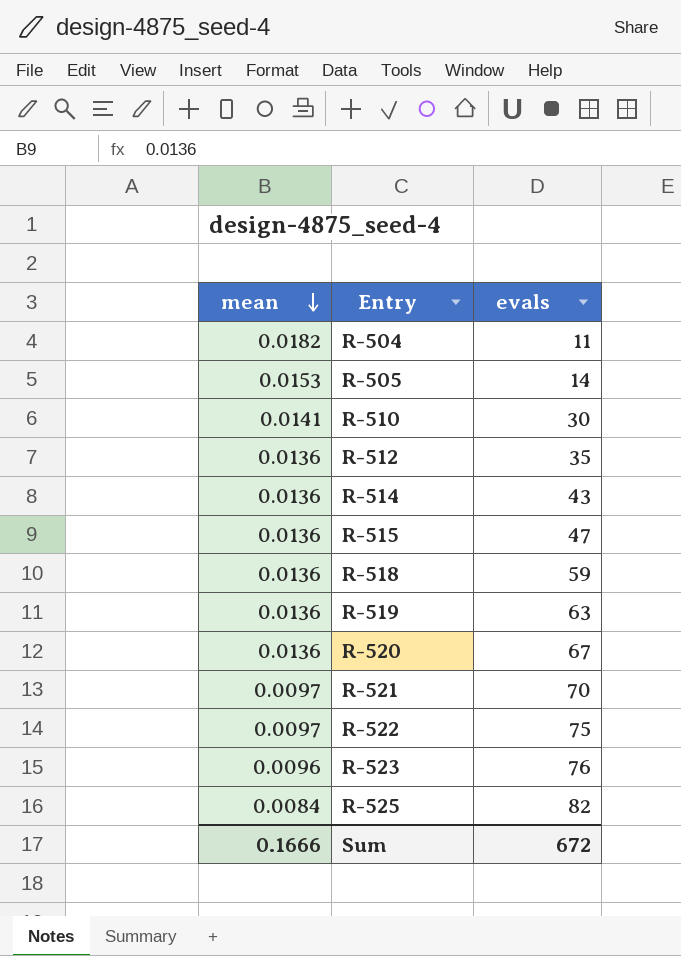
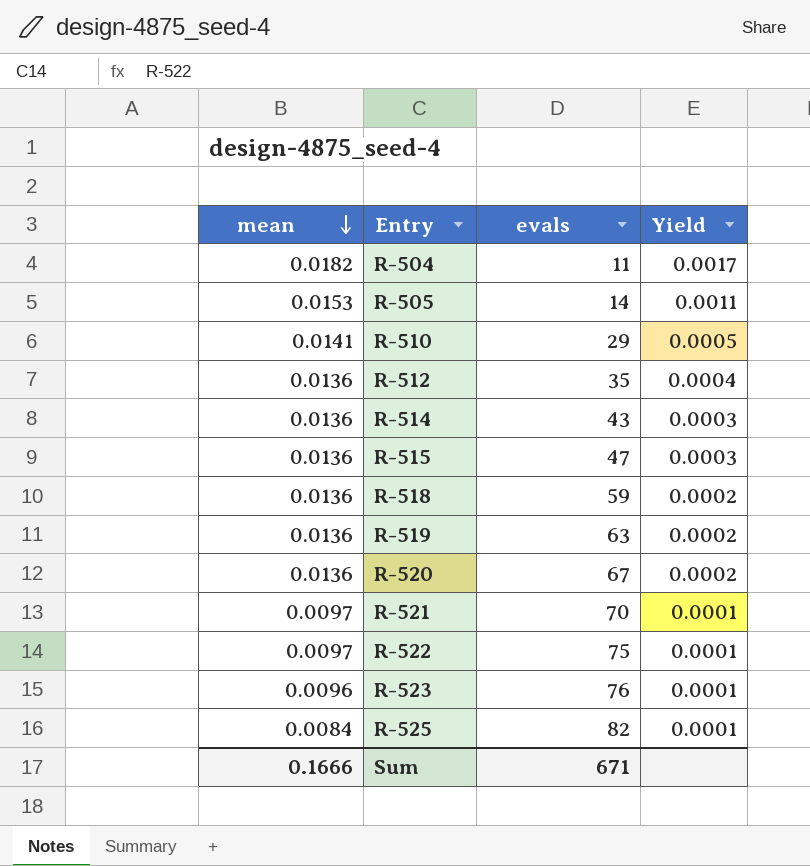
column Yield | formula: none -> [mean] / [evals]
R-510 | evals: 30 -> 29
Sum | evals: 672 -> 671

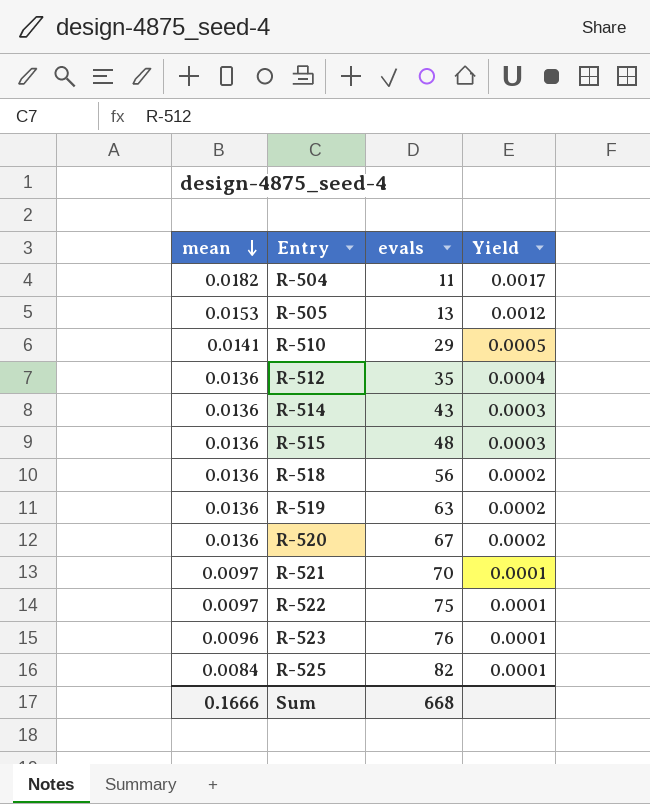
R-505 | evals: 14 -> 13
R-505 | Yield: 0.0011 -> 0.0012
R-515 | evals: 47 -> 48
R-518 | evals: 59 -> 56
Sum | evals: 671 -> 668

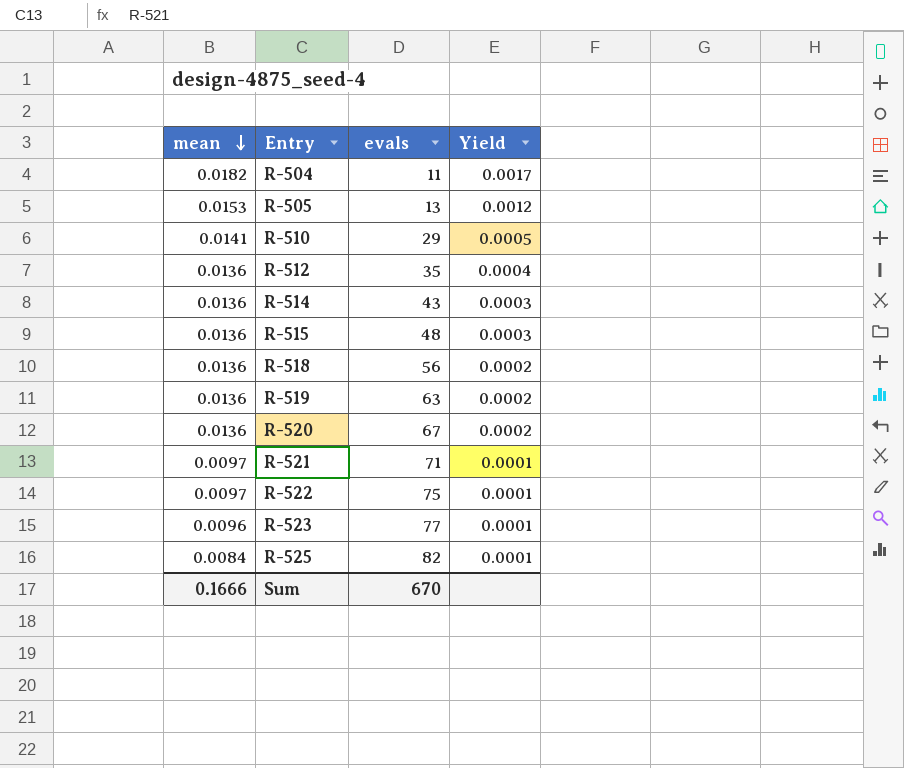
R-521 | evals: 70 -> 71
R-523 | evals: 76 -> 77
Sum | evals: 668 -> 670

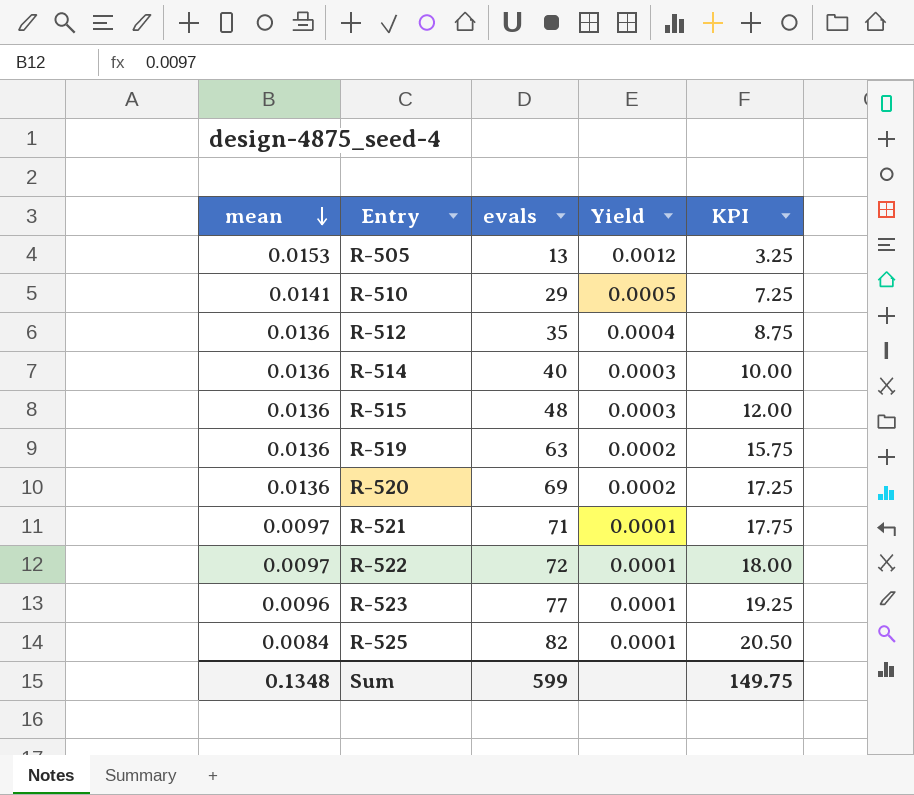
column KPI | formula: none -> [evals] * 0.25
row R-504: 0.0182 | 11 | 0.0017 -> none
row R-518: 0.0136 | 56 | 0.0002 -> none
R-514 | evals: 43 -> 40
R-520 | evals: 67 -> 69
R-522 | evals: 75 -> 72
Sum | mean: 0.1666 -> 0.1348
Sum | evals: 670 -> 599

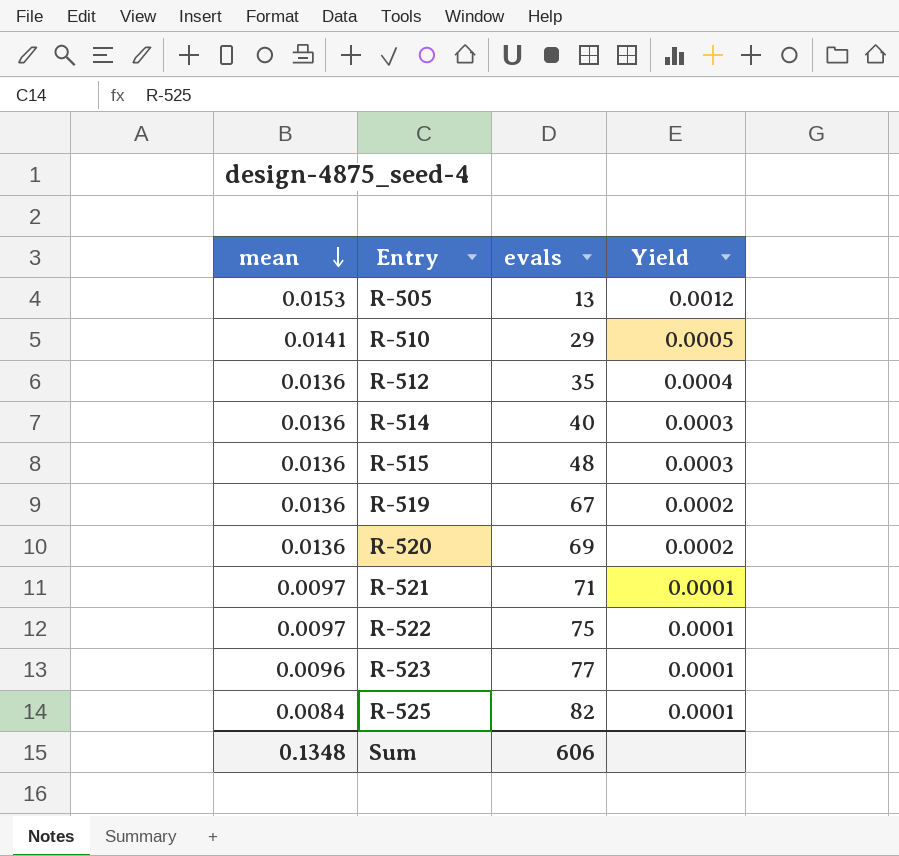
column KPI | formula: [evals] * 0.25 -> none
R-519 | evals: 63 -> 67
R-522 | evals: 72 -> 75
Sum | evals: 599 -> 606

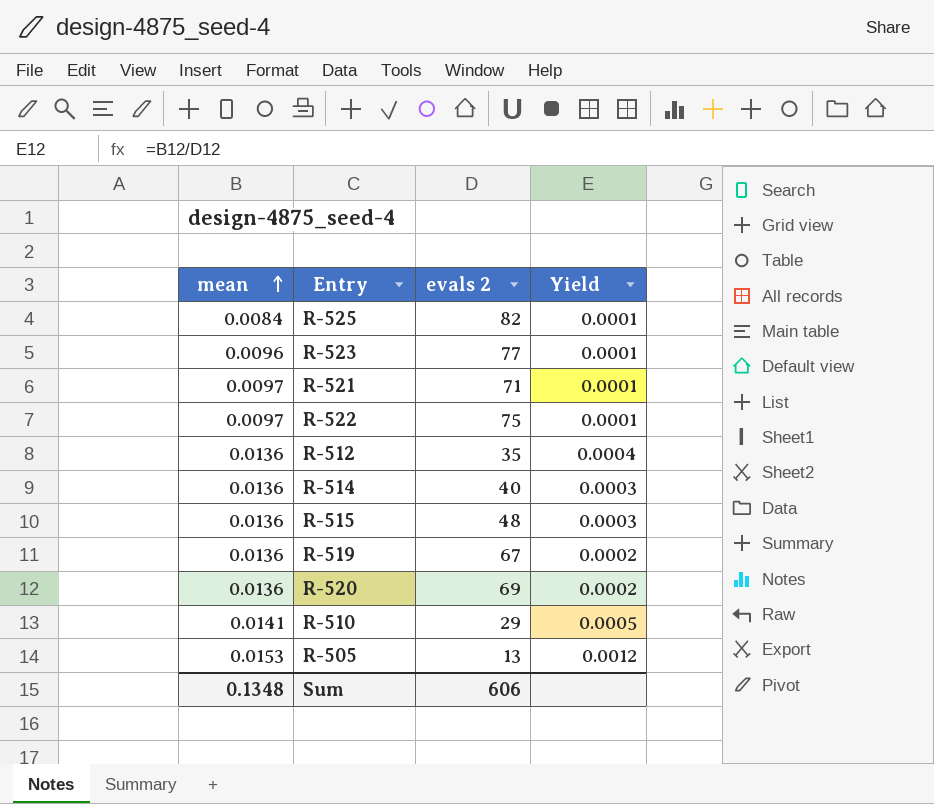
row order: mean descending -> mean ascending
column name: evals -> evals 2

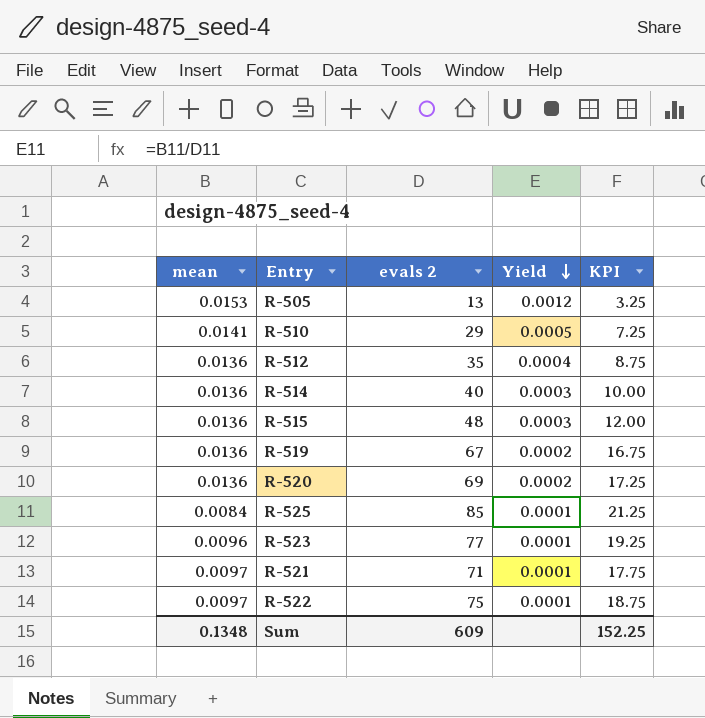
row order: mean ascending -> Yield descending
column KPI | formula: none -> [evals 2] * 0.25
R-525 | evals 2: 82 -> 85
Sum | evals 2: 606 -> 609

